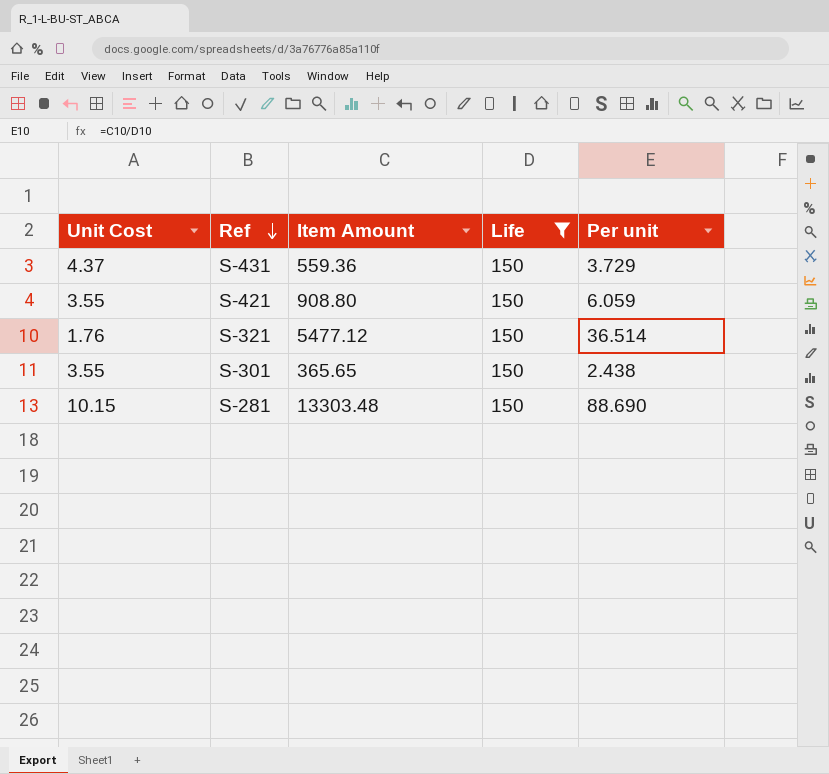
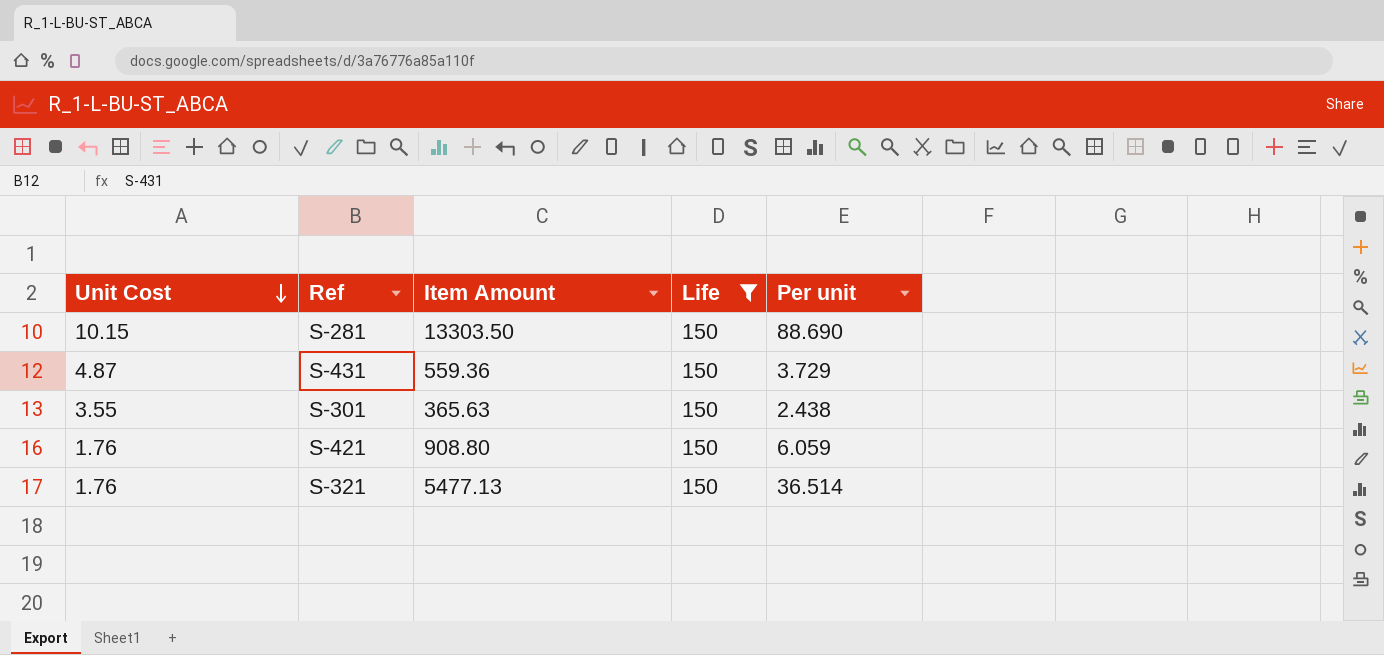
row order: Ref descending -> Unit Cost descending
S-281 | Item Amount: 13303.48 -> 13303.50
S-431 | Unit Cost: 4.37 -> 4.87
S-301 | Item Amount: 365.65 -> 365.63
S-421 | Unit Cost: 3.55 -> 1.76
S-321 | Item Amount: 5477.12 -> 5477.13

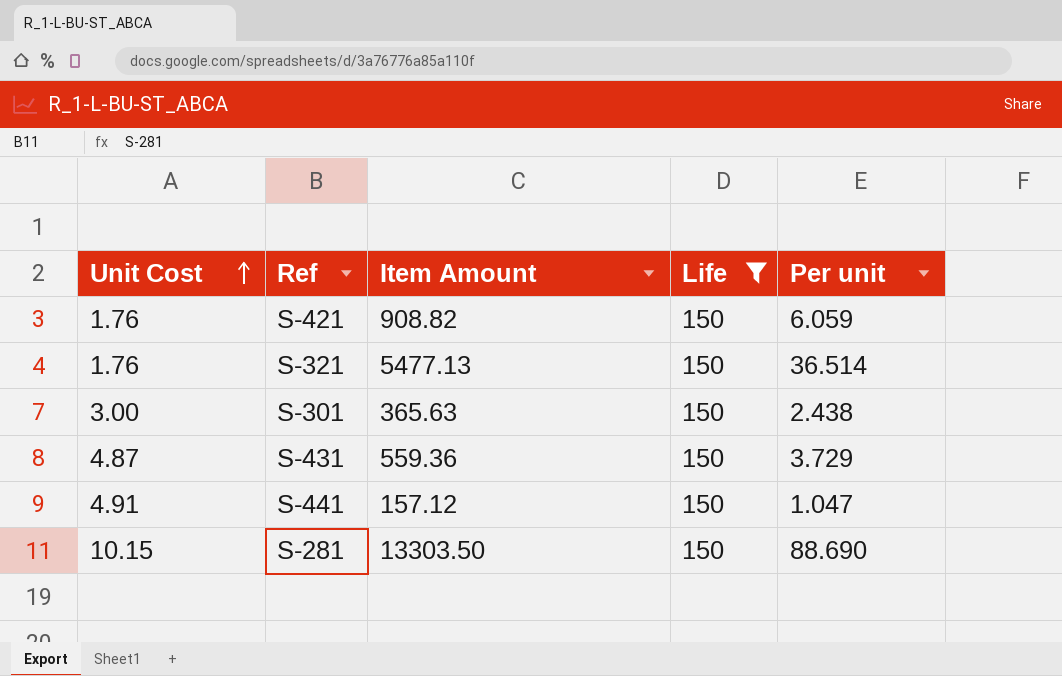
row order: Unit Cost descending -> Unit Cost ascending
S-421 | Item Amount: 908.80 -> 908.82
S-301 | Unit Cost: 3.55 -> 3.00
row S-441: none -> 4.91 | 157.12 | 150 | 1.047

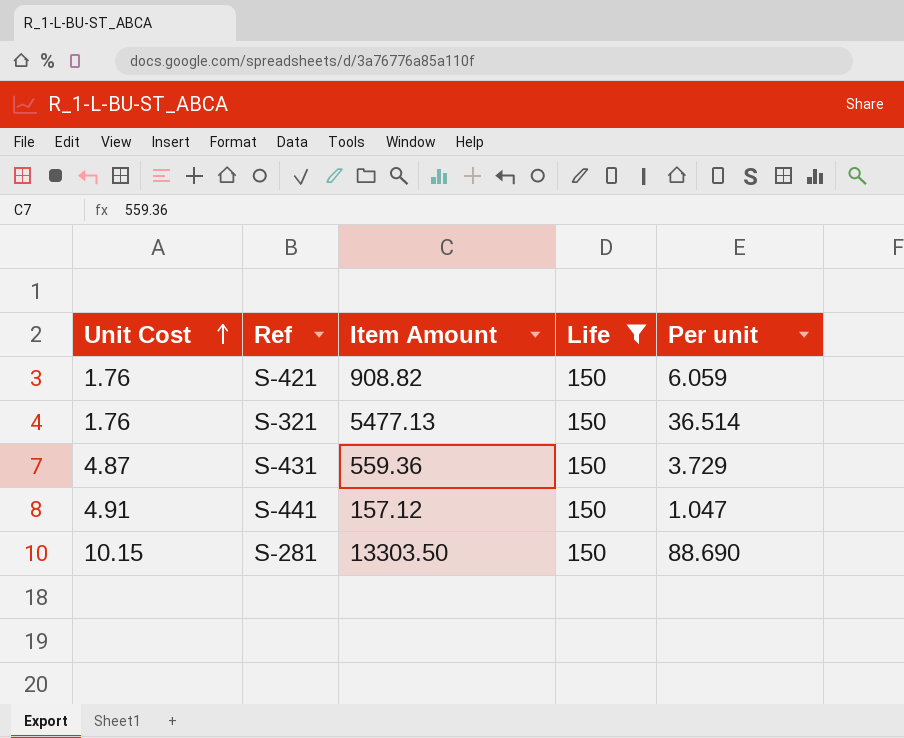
row S-301: 3.00 | 365.63 | 150 | 2.438 -> none

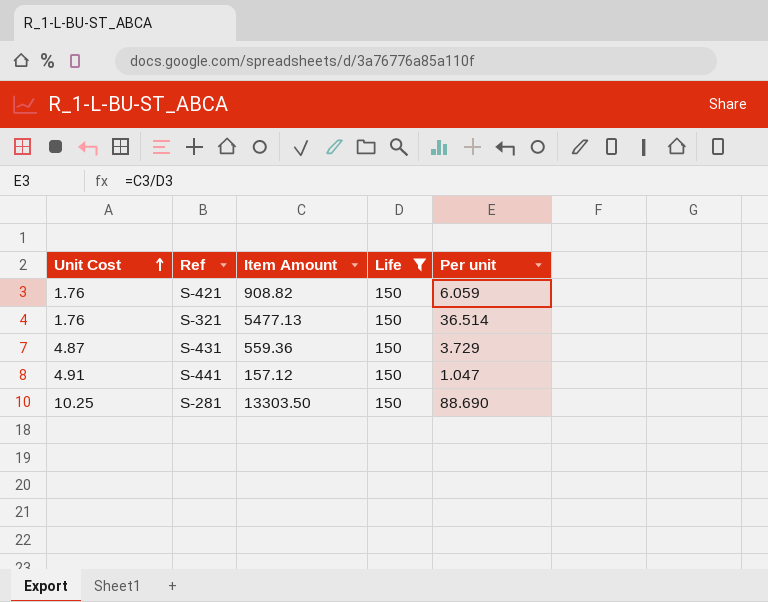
S-281 | Unit Cost: 10.15 -> 10.25

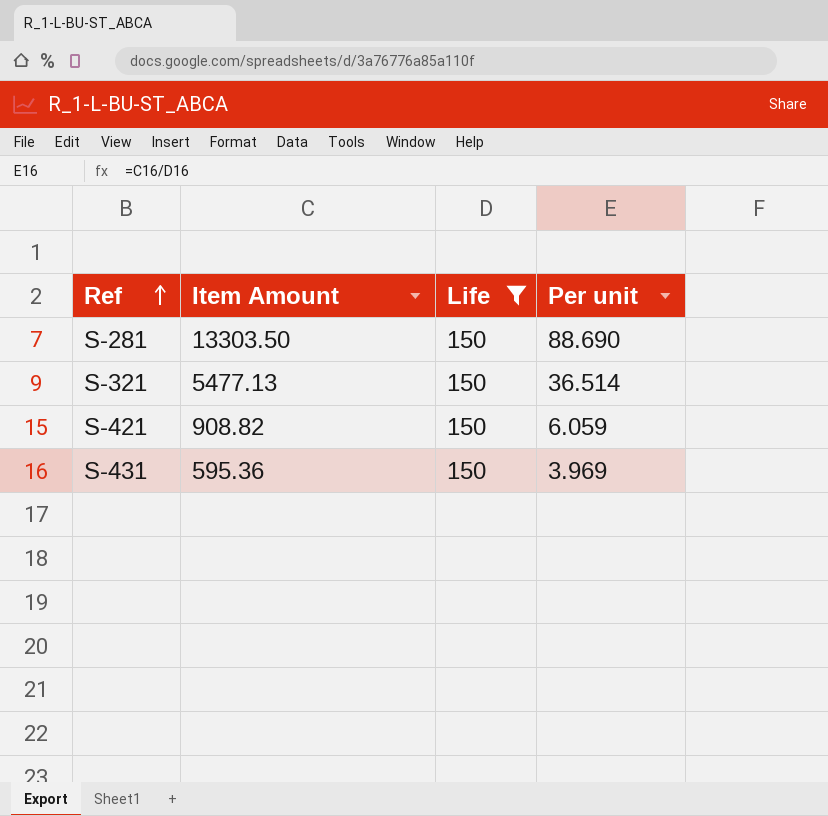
row order: Unit Cost ascending -> Ref ascending
column Unit Cost | position: 1 -> none
row S-441: 4.91 | 157.12 | 150 | 1.047 -> none
S-431 | Item Amount: 559.36 -> 595.36
S-431 | Per unit: 3.729 -> 3.969

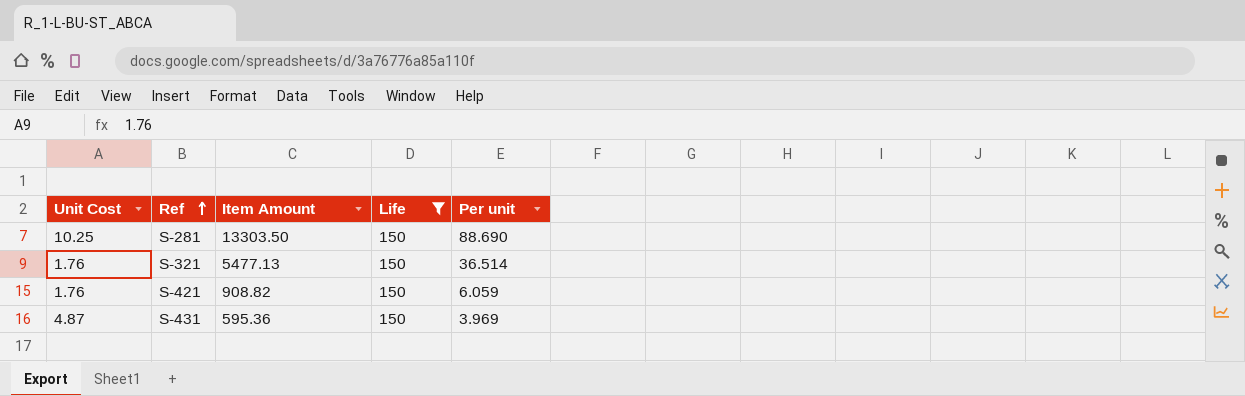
column Unit Cost | position: none -> 1

